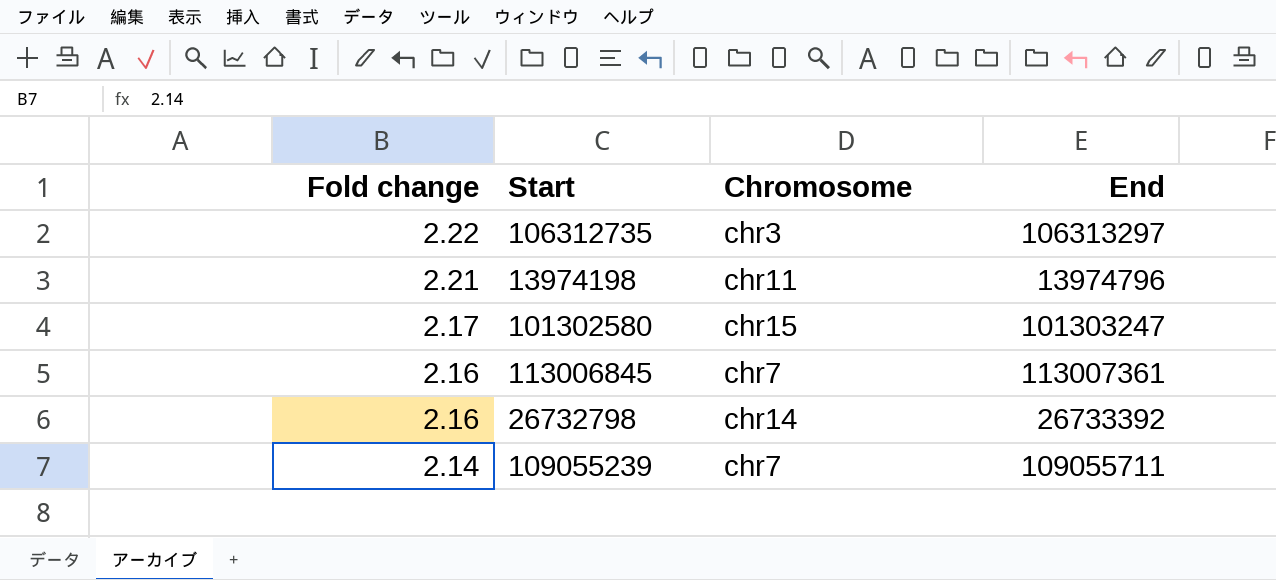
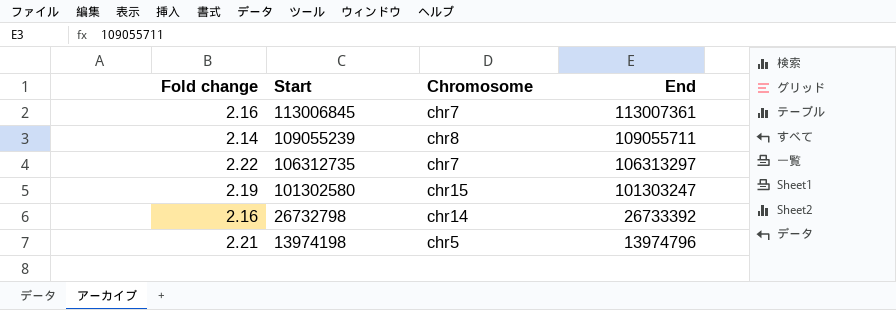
row order: Fold change descending -> Start descending
109055239 | Chromosome: chr7 -> chr8
106312735 | Chromosome: chr3 -> chr7
101302580 | Fold change: 2.17 -> 2.19
13974198 | Chromosome: chr11 -> chr5

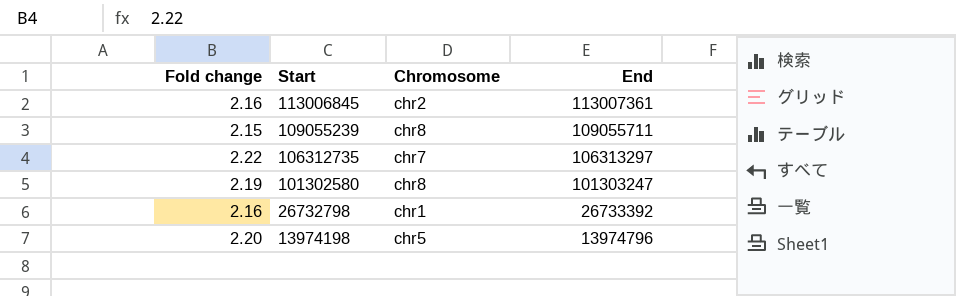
113006845 | Chromosome: chr7 -> chr2
109055239 | Fold change: 2.14 -> 2.15
101302580 | Chromosome: chr15 -> chr8
26732798 | Chromosome: chr14 -> chr1
13974198 | Fold change: 2.21 -> 2.20

